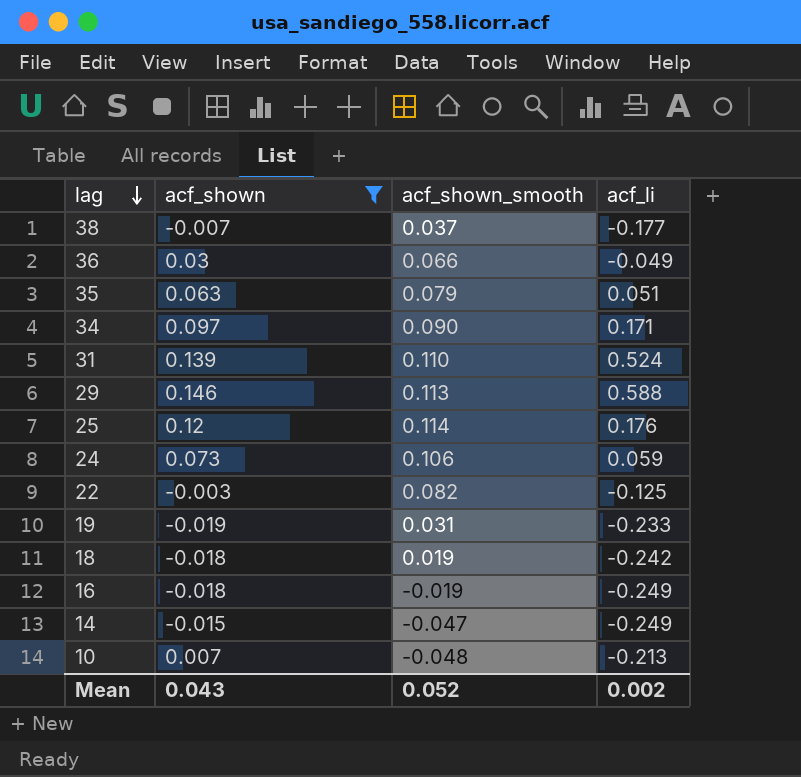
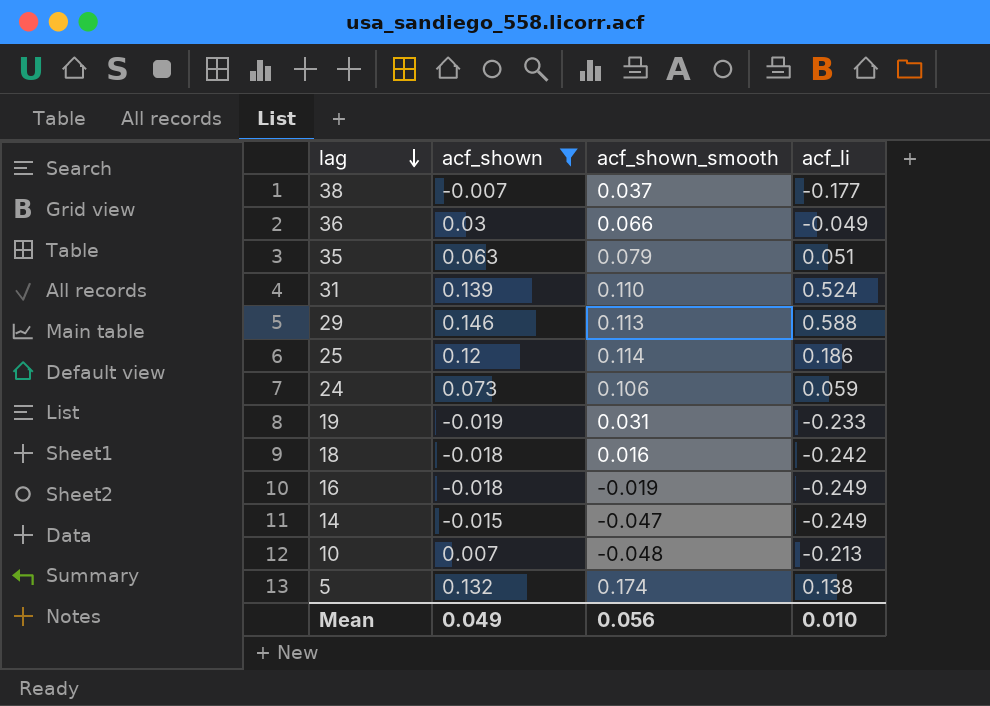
row 34: 0.097 | 0.090 | 0.171 -> none
row 22: -0.003 | 0.082 | -0.125 -> none
25 | acf_li: 0.176 -> 0.186
18 | acf_shown_smooth: 0.019 -> 0.016
row 5: none -> 0.132 | 0.174 | 0.138
Mean | acf_shown: 0.043 -> 0.049
Mean | acf_shown_smooth: 0.052 -> 0.056
Mean | acf_li: 0.002 -> 0.010

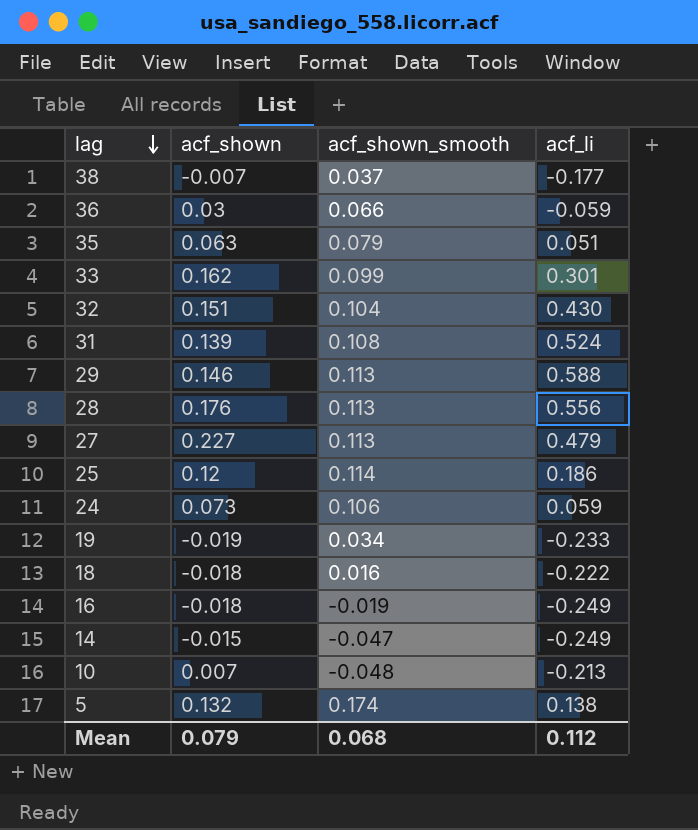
filter: acf_shown <= 0.146 -> none
36 | acf_li: -0.049 -> -0.059
31 | acf_shown_smooth: 0.110 -> 0.108
19 | acf_shown_smooth: 0.031 -> 0.034
18 | acf_li: -0.242 -> -0.222
Mean | acf_shown: 0.049 -> 0.079
Mean | acf_shown_smooth: 0.056 -> 0.068
Mean | acf_li: 0.010 -> 0.112

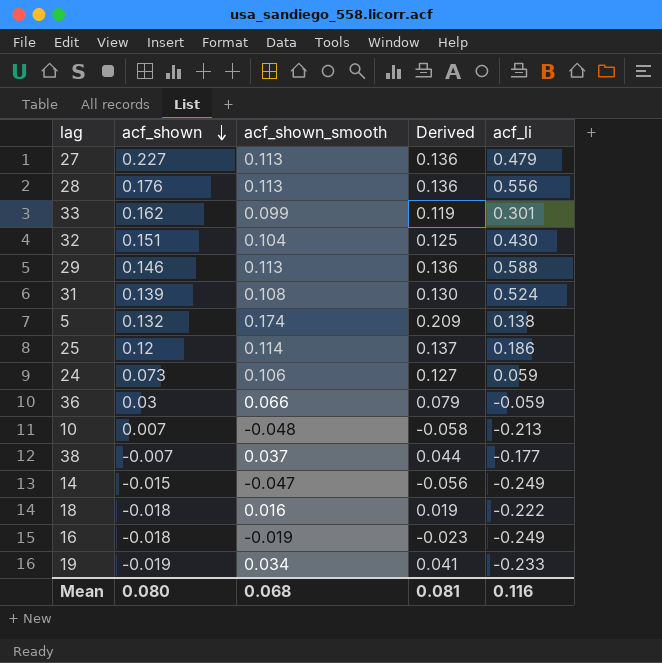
row order: lag descending -> acf_shown descending
column Derived | formula: none -> [acf_shown_smooth] * 1.2
row 35: 0.063 | 0.079 | 0.051 -> none
Mean | acf_shown: 0.079 -> 0.080
Mean | acf_li: 0.112 -> 0.116

